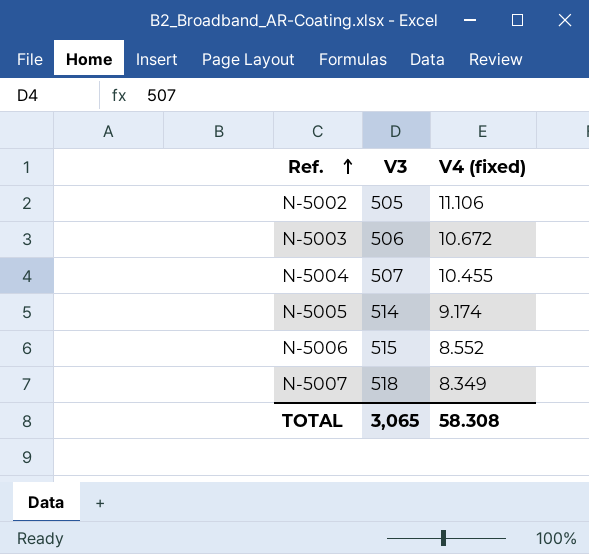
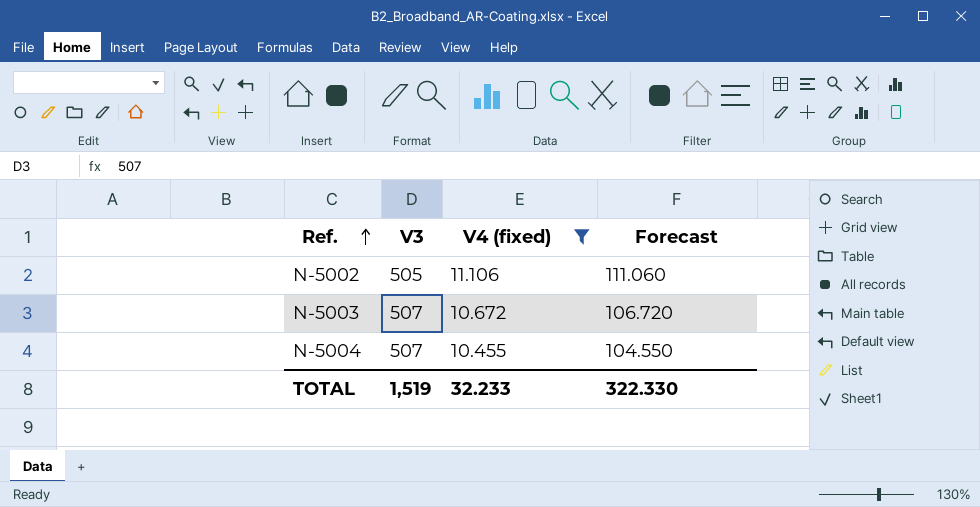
filter: none -> V4 (fixed) >= 10.455
column Forecast | formula: none -> [V4 (fixed)] * 10
N-5003 | V3: 506 -> 507
TOTAL | V3: 3,065 -> 1,519
TOTAL | V4 (fixed): 58.308 -> 32.233

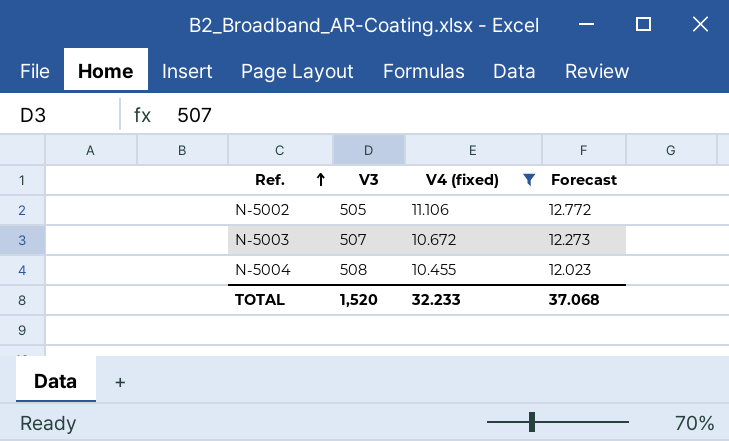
column Forecast | formula: [V4 (fixed)] * 10 -> [V4 (fixed)] * 1.15
N-5004 | V3: 507 -> 508
TOTAL | V3: 1,519 -> 1,520
TOTAL | Forecast: 322.330 -> 37.068

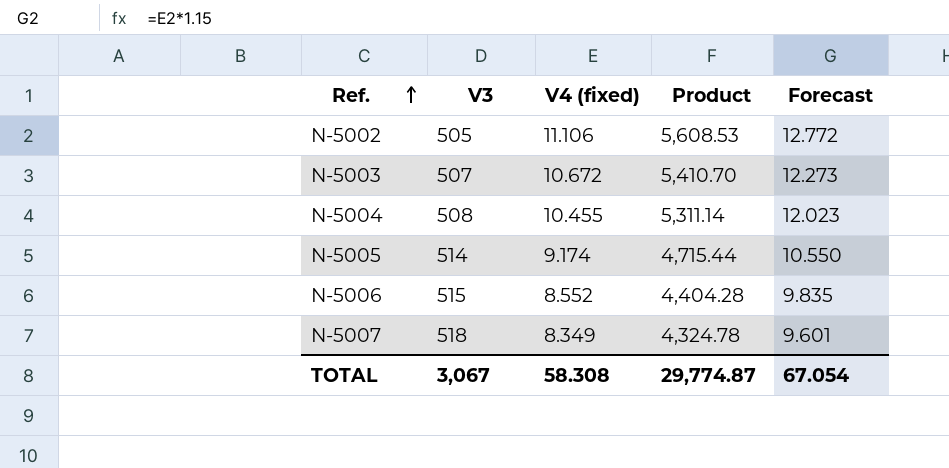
filter: V4 (fixed) >= 10.455 -> none
column Product | formula: none -> [V3] * [V4 (fixed)]
TOTAL | V3: 1,520 -> 3,067
TOTAL | V4 (fixed): 32.233 -> 58.308
TOTAL | Forecast: 37.068 -> 67.054

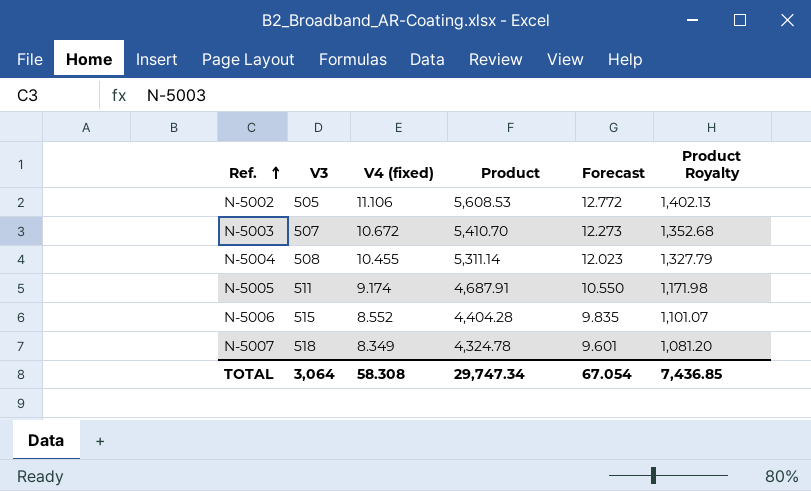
column Product Royalty | formula: none -> [Product] * 0.25
N-5005 | V3: 514 -> 511
N-5005 | Product: 4,715.44 -> 4,687.91
TOTAL | V3: 3,067 -> 3,064
TOTAL | Product: 29,774.87 -> 29,747.34

